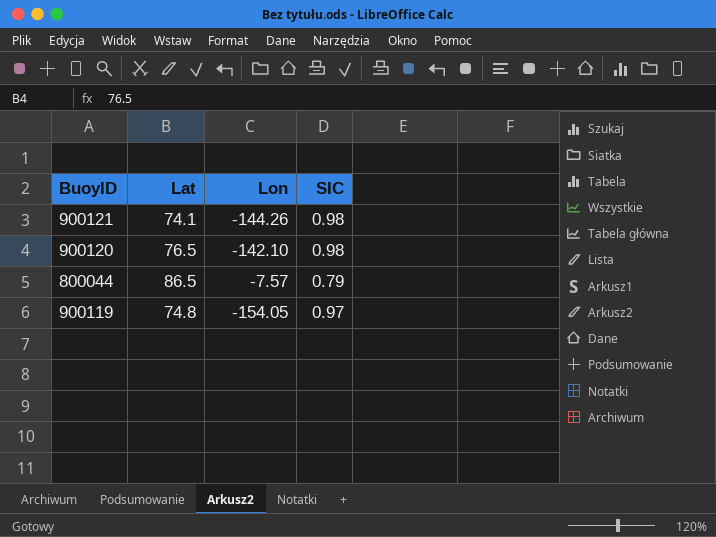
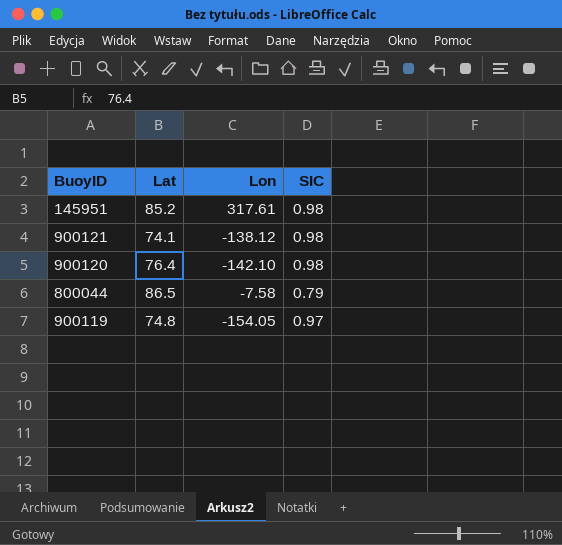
row 145951: none -> 85.2 | 317.61 | 0.98
900121 | Lon: -144.26 -> -138.12
900120 | Lat: 76.5 -> 76.4
800044 | Lon: -7.57 -> -7.58

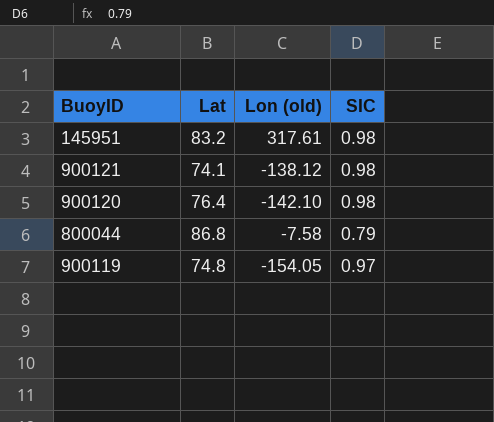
column name: Lon -> Lon (old)
145951 | Lat: 85.2 -> 83.2
800044 | Lat: 86.5 -> 86.8

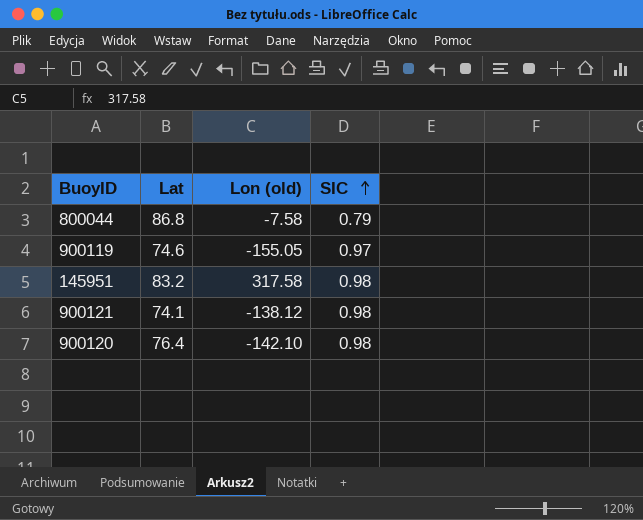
row order: none -> SIC ascending
900119 | Lat: 74.8 -> 74.6
900119 | Lon (old): -154.05 -> -155.05
145951 | Lon (old): 317.61 -> 317.58

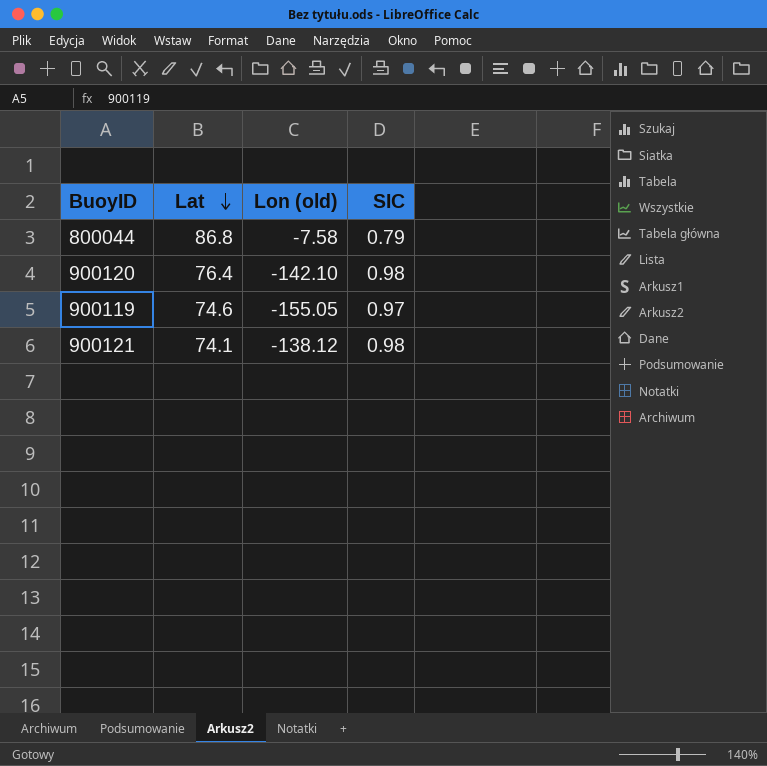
row order: SIC ascending -> Lat descending
row 145951: 83.2 | 317.58 | 0.98 -> none

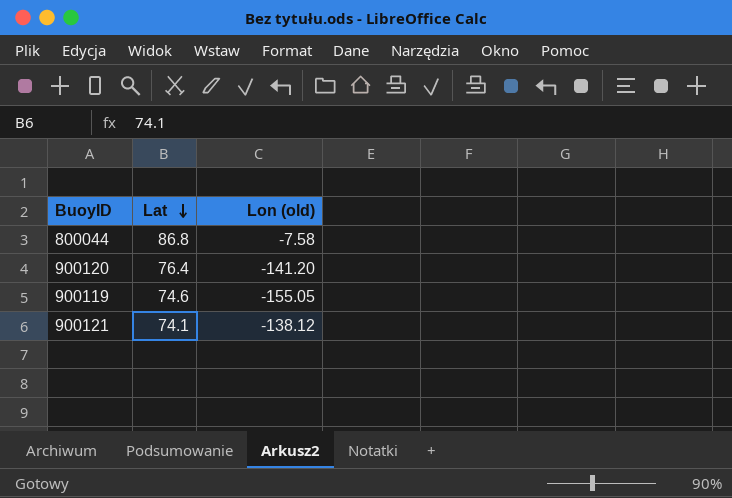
column SIC | position: 4 -> none
900120 | Lon (old): -142.10 -> -141.20

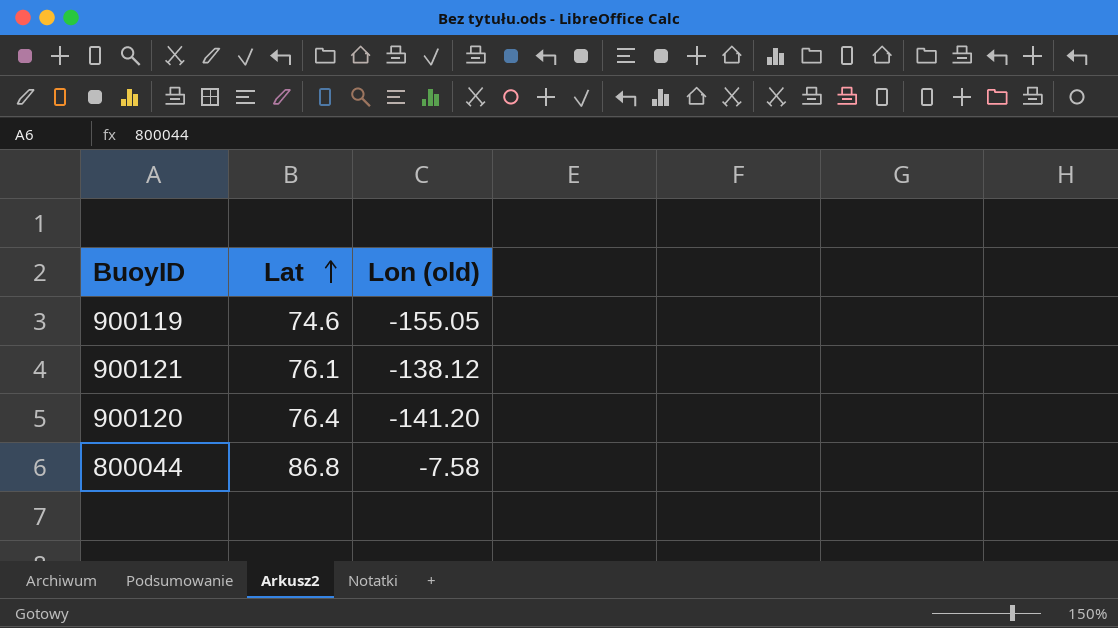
row order: Lat descending -> Lat ascending
900121 | Lat: 74.1 -> 76.1

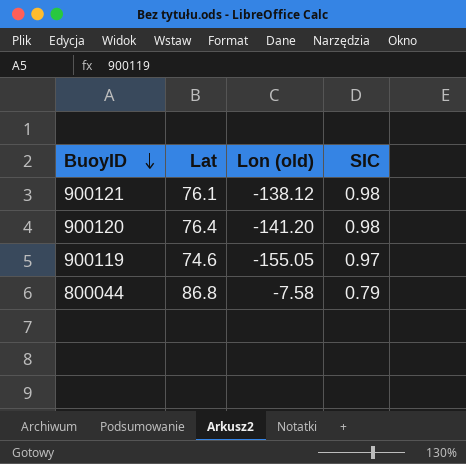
row order: Lat ascending -> BuoyID descending
column SIC | position: none -> 4

